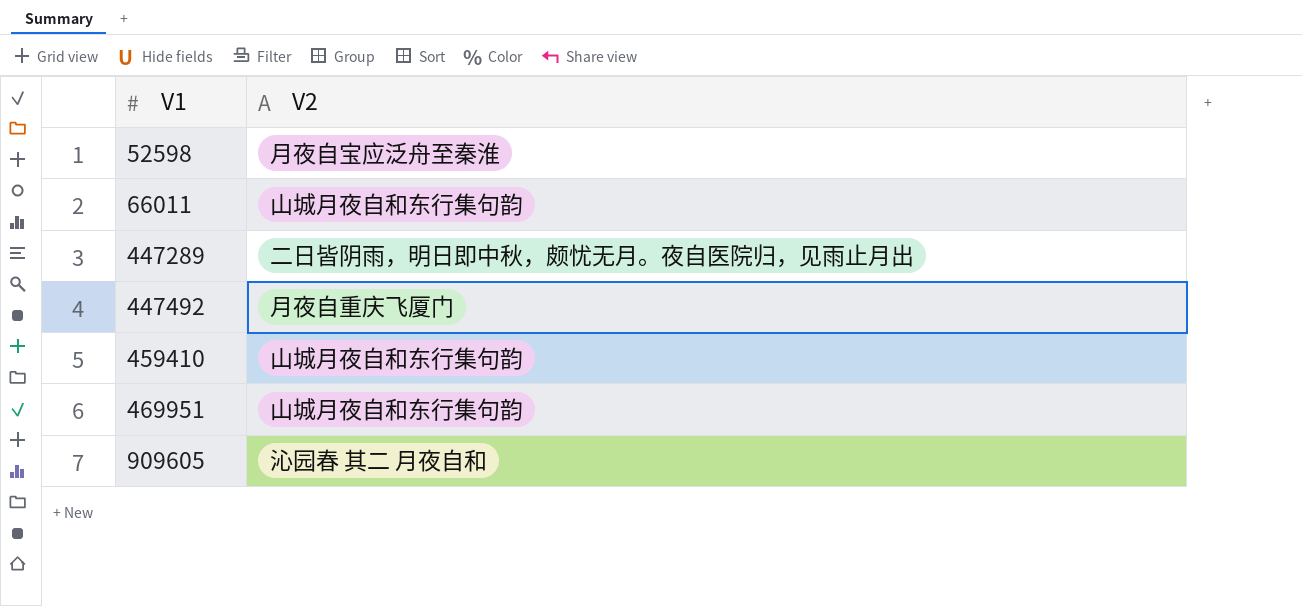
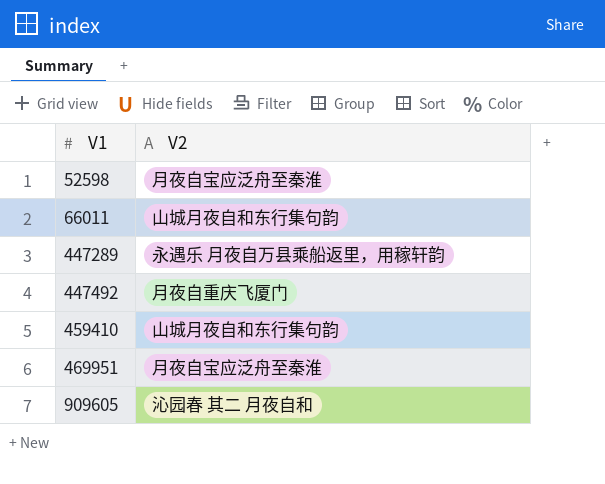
447289 | V2: 二日皆阴雨，明日即中秋，颇忧无月。夜自医院归，见雨止月出 -> 永遇乐 月夜自万县乘船返里，用稼轩韵
469951 | V2: 山城月夜自和东行集句韵 -> 月夜自宝应泛舟至秦淮

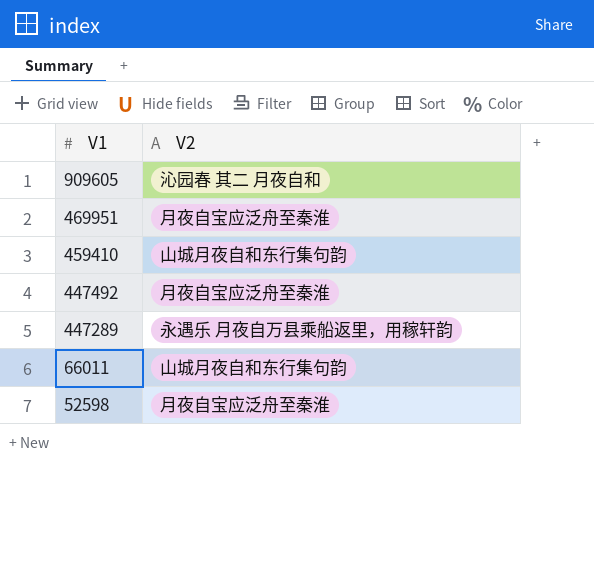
row order: V1 ascending -> V1 descending
447492 | V2: 月夜自重庆飞厦门 -> 月夜自宝应泛舟至秦淮

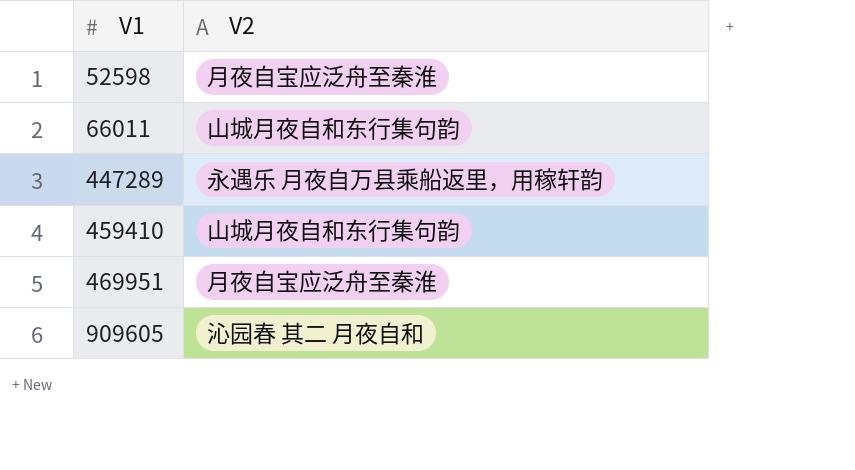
row order: V1 descending -> V1 ascending
row 447492: 月夜自宝应泛舟至秦淮 -> none

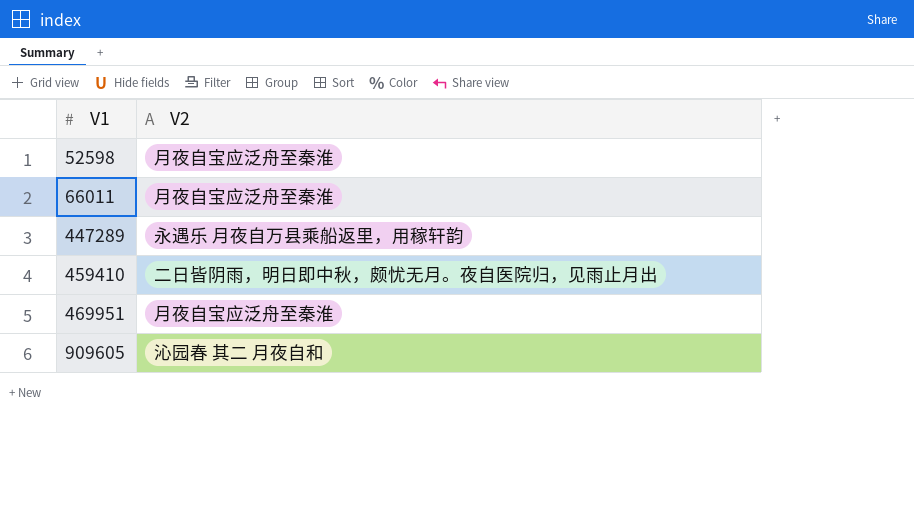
66011 | V2: 山城月夜自和东行集句韵 -> 月夜自宝应泛舟至秦淮
459410 | V2: 山城月夜自和东行集句韵 -> 二日皆阴雨，明日即中秋，颇忧无月。夜自医院归，见雨止月出

